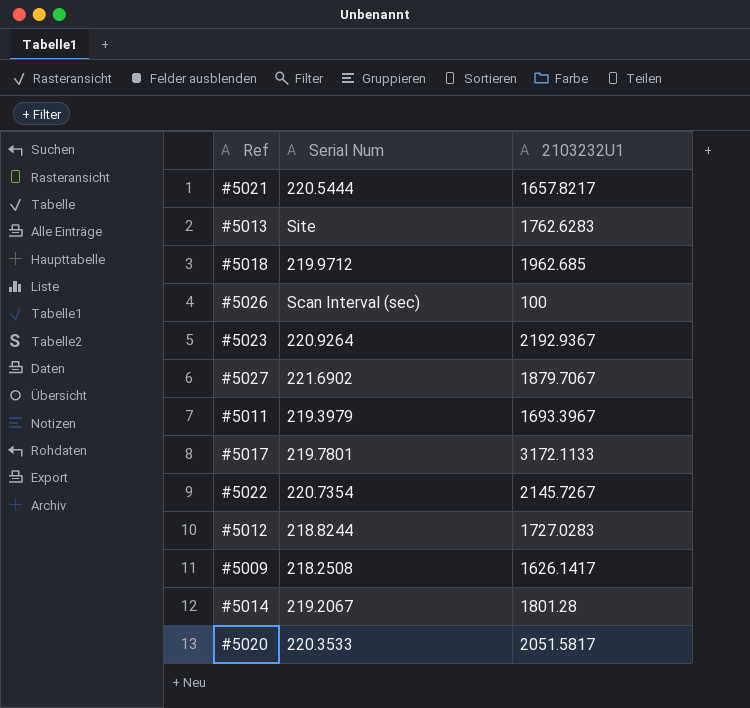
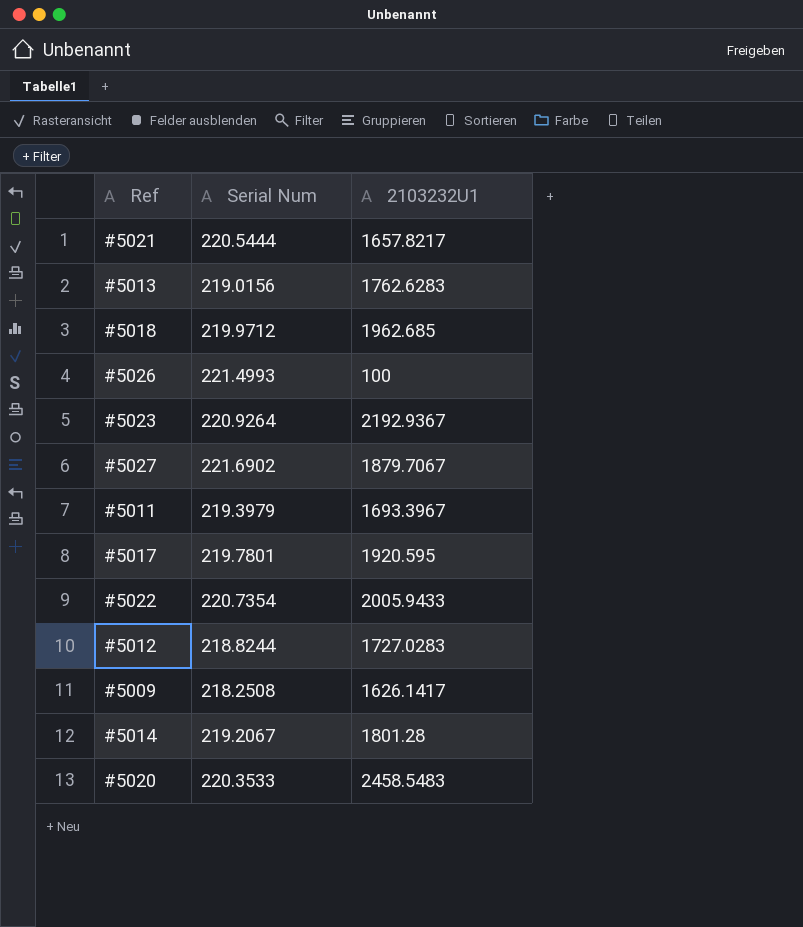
#5013 | Serial Num: Site -> 219.0156
#5026 | Serial Num: Scan Interval (sec) -> 221.4993
#5017 | 2103232U1: 3172.1133 -> 1920.595
#5022 | 2103232U1: 2145.7267 -> 2005.9433
#5020 | 2103232U1: 2051.5817 -> 2458.5483

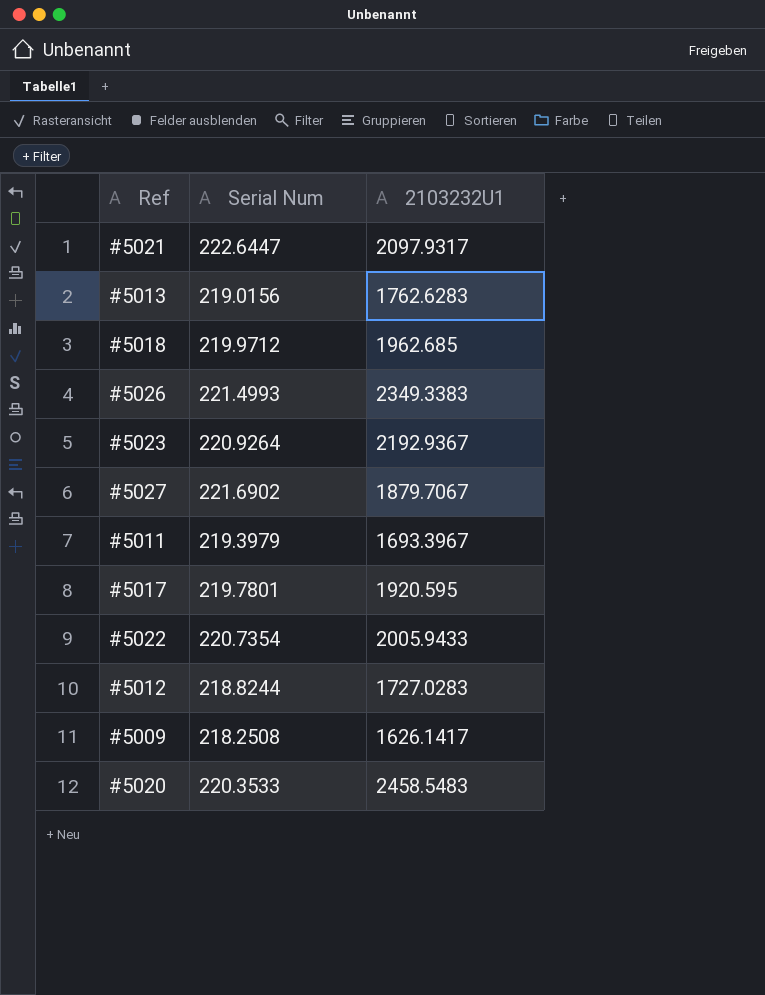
row #5014: 219.2067 | 1801.28 -> none
#5021 | Serial Num: 220.5444 -> 222.6447
#5021 | 2103232U1: 1657.8217 -> 2097.9317
#5026 | 2103232U1: 100 -> 2349.3383

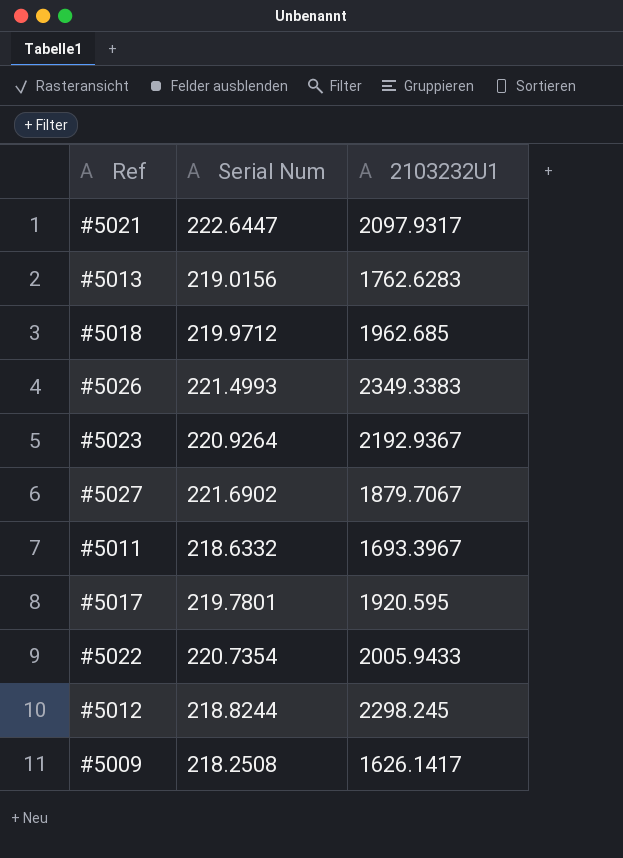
row #5020: 220.3533 | 2458.5483 -> none
#5011 | Serial Num: 219.3979 -> 218.6332
#5012 | 2103232U1: 1727.0283 -> 2298.245

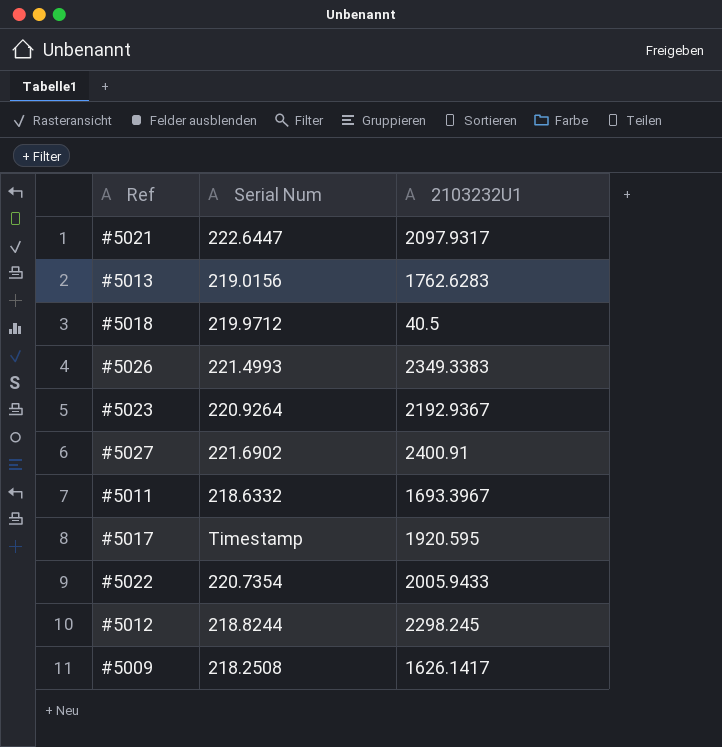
#5018 | 2103232U1: 1962.685 -> 40.5
#5027 | 2103232U1: 1879.7067 -> 2400.91
#5017 | Serial Num: 219.7801 -> Timestamp

